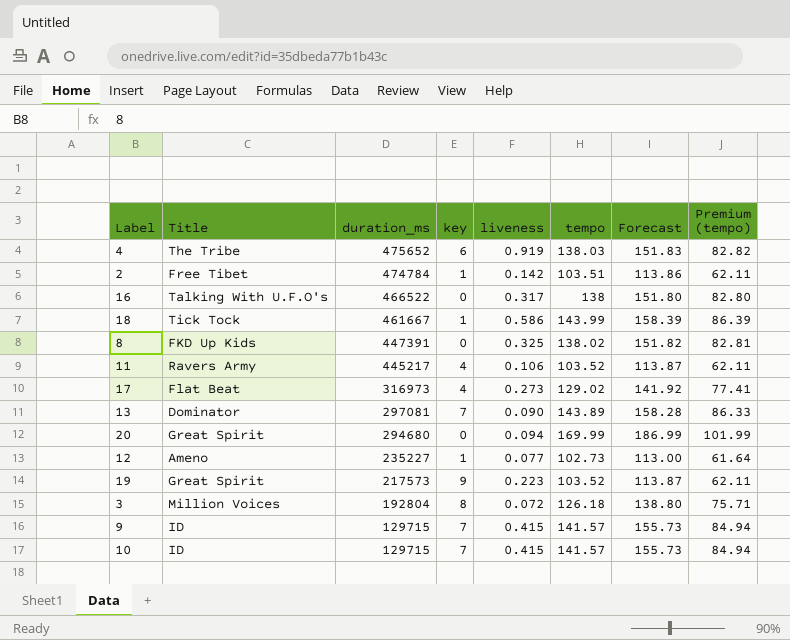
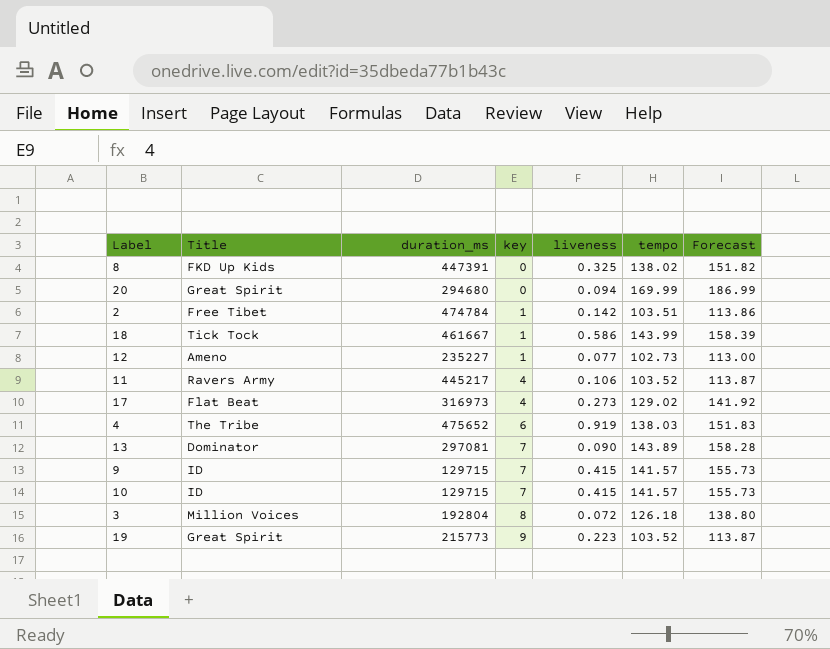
row order: duration_ms descending -> key ascending
column Premium (tempo) | formula: [tempo] * 0.6 -> none
row 16: Talking With U.F.O's | 466522 | 0 | 0.317 | 138 | 151.80 | 82.80 -> none
19 | duration_ms: 217573 -> 215773

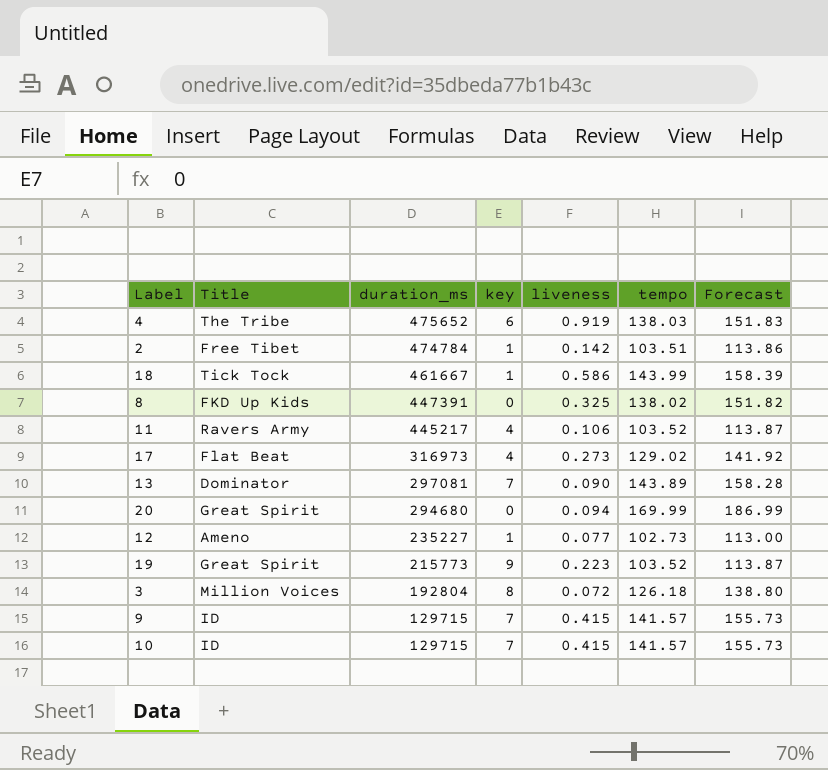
row order: key ascending -> duration_ms descending

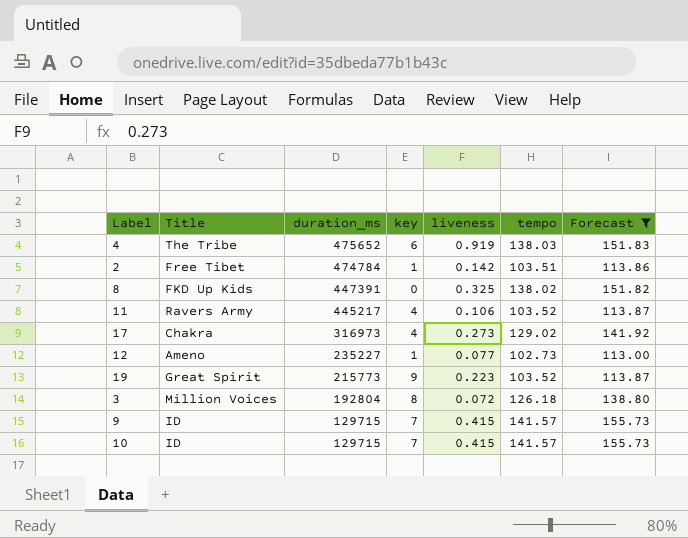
filter: none -> Forecast <= 155.73
17 | Title: Flat Beat -> Chakra

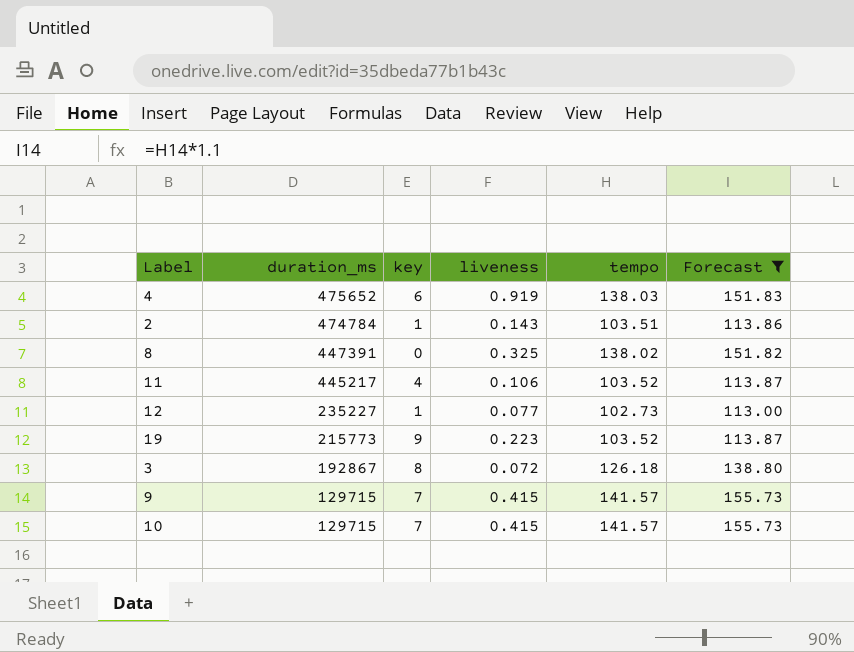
column Title | position: 2 -> none
row 17: Chakra | 316973 | 4 | 0.273 | 129.02 | 141.92 -> none
2 | liveness: 0.142 -> 0.143
3 | duration_ms: 192804 -> 192867

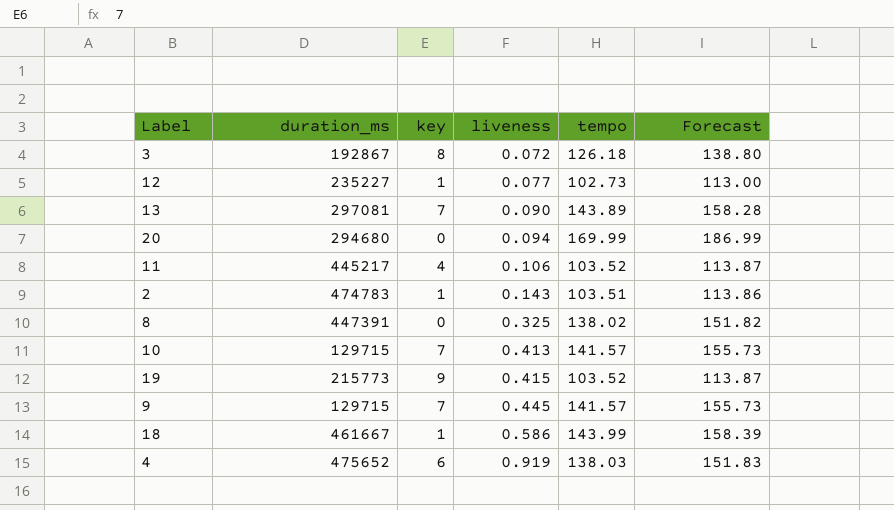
filter: Forecast <= 155.73 -> none
row order: duration_ms descending -> liveness ascending
2 | duration_ms: 474784 -> 474783
10 | liveness: 0.415 -> 0.413
19 | liveness: 0.223 -> 0.415
9 | liveness: 0.415 -> 0.445

